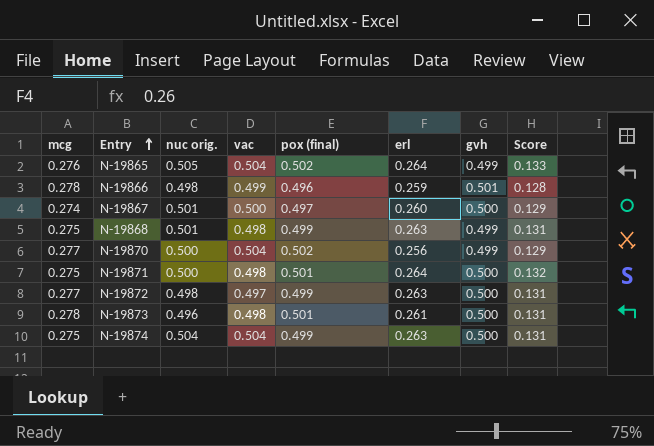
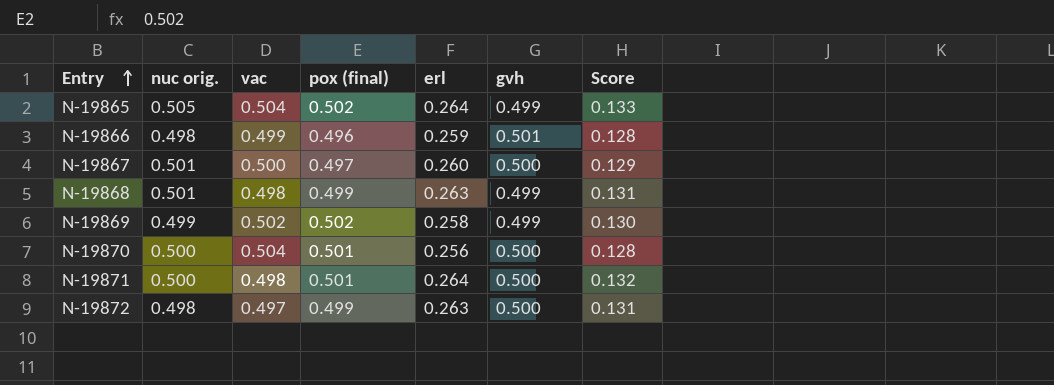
column mcg | position: 1 -> none
row N-19873: 0.278 | 0.496 | 0.498 | 0.501 | 0.261 | 0.500 | 0.131 -> none
row N-19874: 0.275 | 0.504 | 0.504 | 0.499 | 0.263 | 0.500 | 0.131 -> none
row N-19869: none -> 0.499 | 0.502 | 0.502 | 0.258 | 0.499 | 0.130
N-19870 | pox (final): 0.502 -> 0.501
N-19870 | gvh: 0.499 -> 0.500
N-19870 | Score: 0.129 -> 0.128

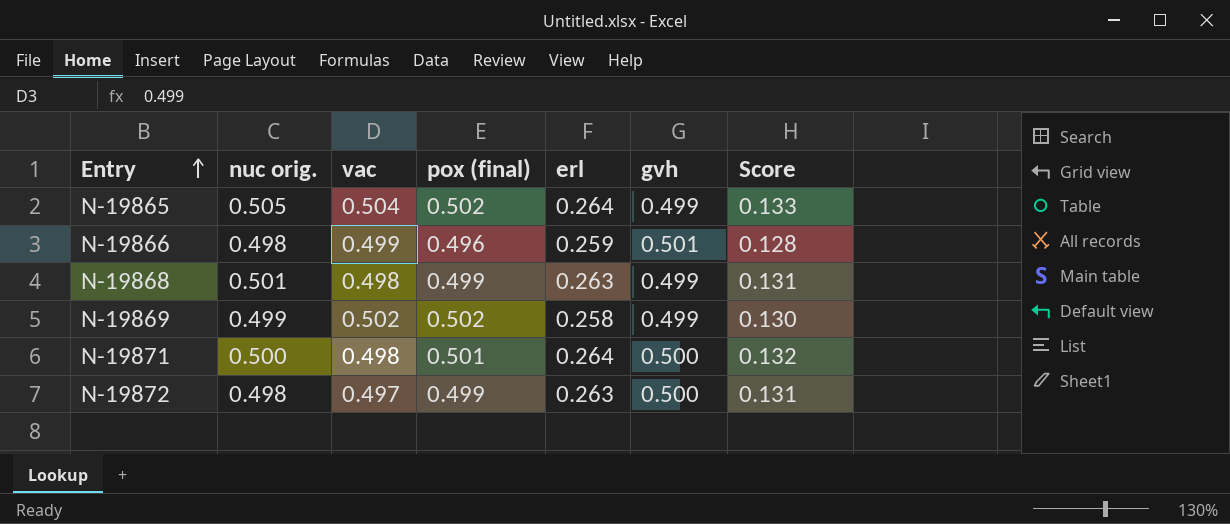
row N-19867: 0.501 | 0.500 | 0.497 | 0.260 | 0.500 | 0.129 -> none
row N-19870: 0.500 | 0.504 | 0.501 | 0.256 | 0.500 | 0.128 -> none

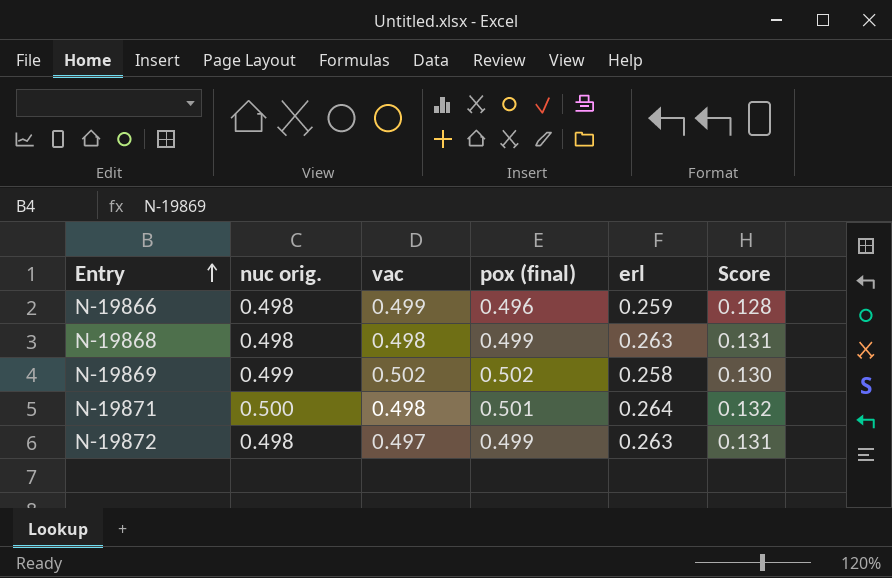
column gvh | position: 6 -> none
row N-19865: 0.505 | 0.504 | 0.502 | 0.264 | 0.499 | 0.133 -> none
N-19868 | nuc orig.: 0.501 -> 0.498

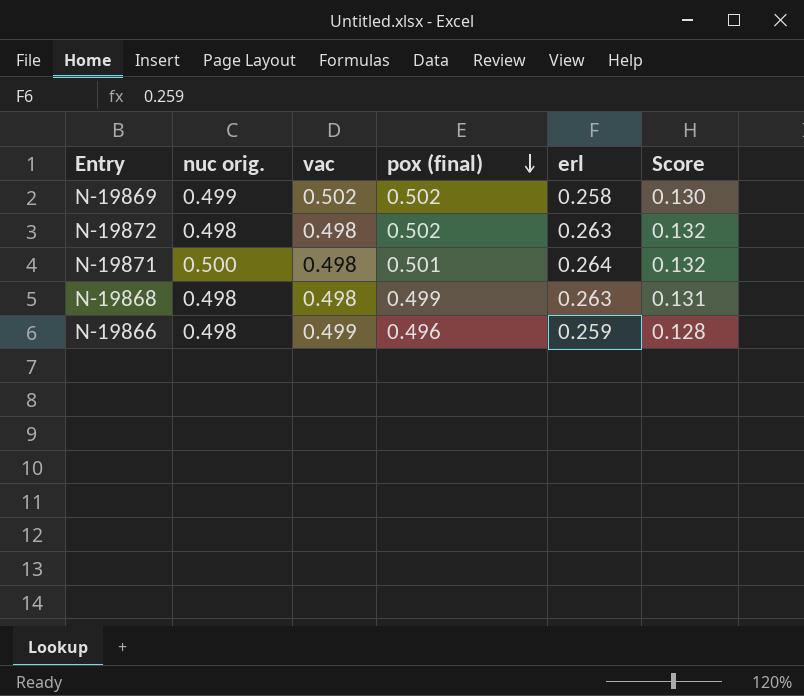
row order: Entry ascending -> pox (final) descending
N-19872 | vac: 0.497 -> 0.498
N-19872 | pox (final): 0.499 -> 0.502
N-19872 | Score: 0.131 -> 0.132

